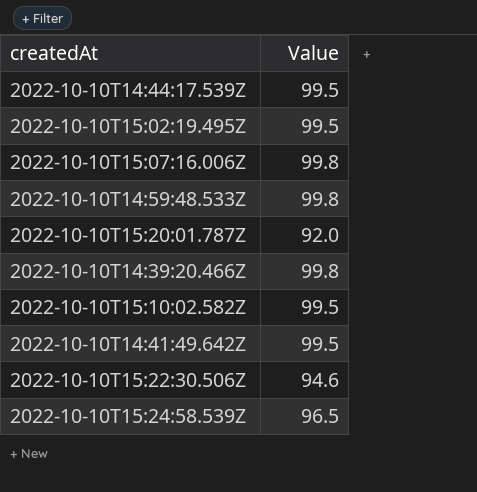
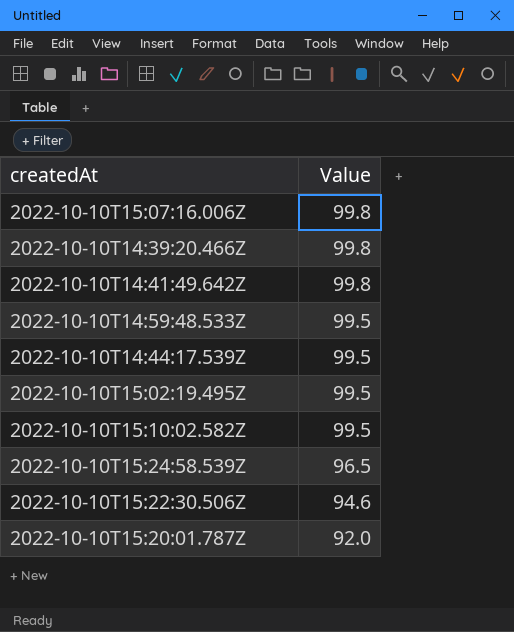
row order: none -> Value descending
2022-10-10T14:41:49.642Z | Value: 99.5 -> 99.8
2022-10-10T14:59:48.533Z | Value: 99.8 -> 99.5

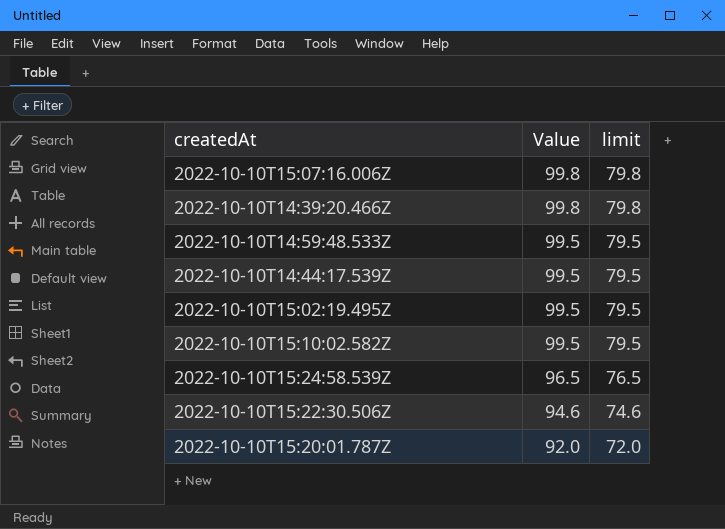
column limit | formula: none -> [Value] - 20
row 2022-10-10T14:41:49.642Z: 99.8 -> none

